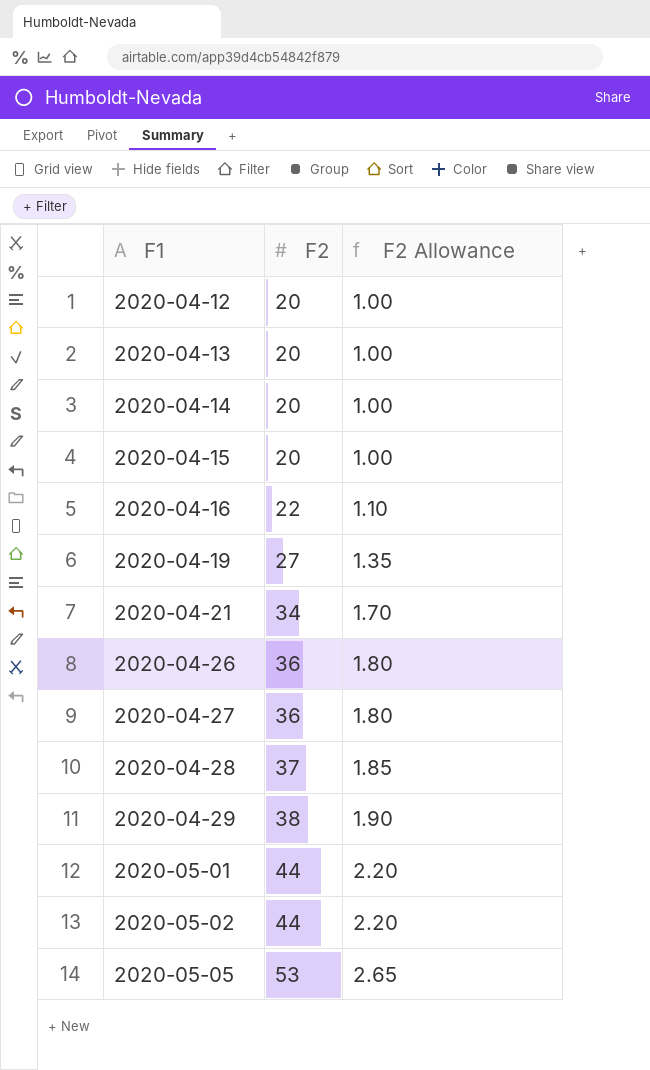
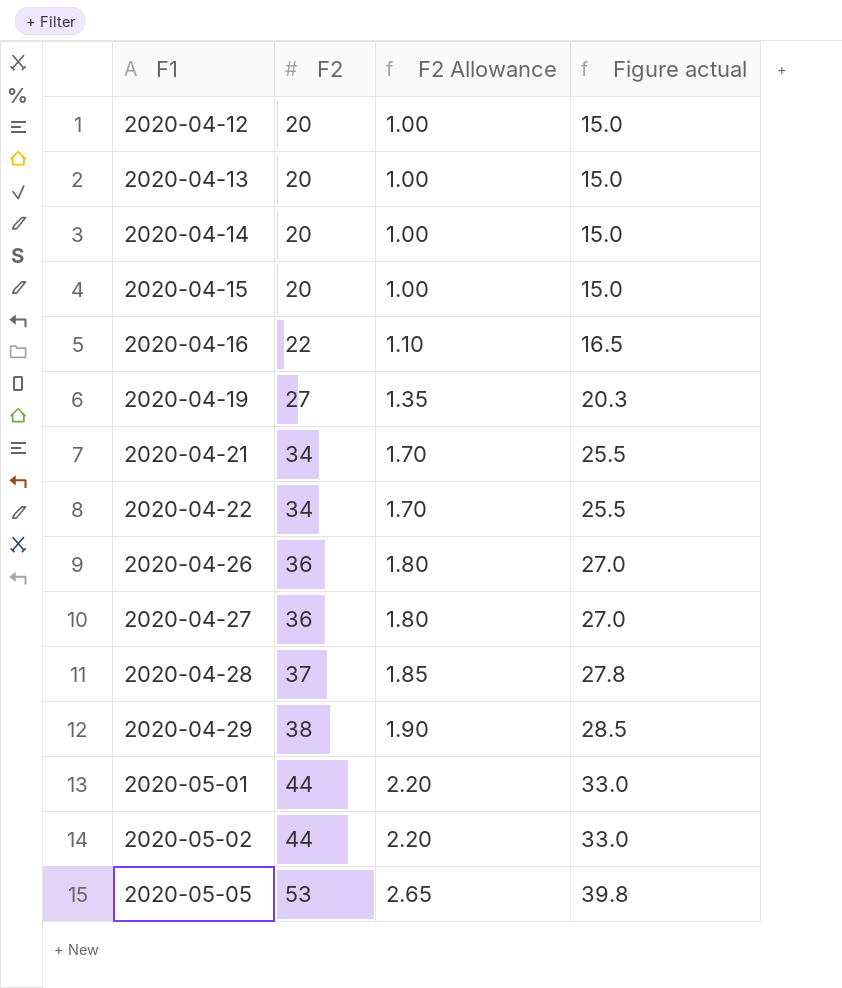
column Figure actual | formula: none -> [F2] * 0.75
row 2020-04-22: none -> 34 | 1.70 | 25.5

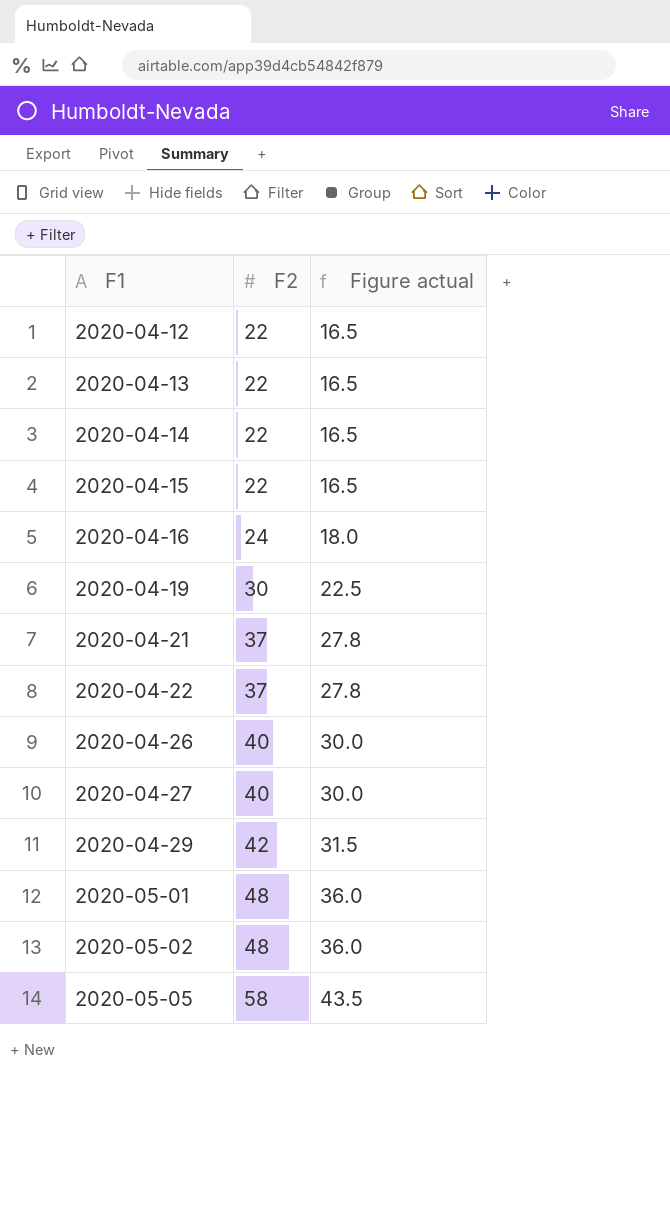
column F2 Allowance | formula: [F2] * 0.05 -> none
row 2020-04-28: 37 | 1.85 | 27.8 -> none
2020-04-12 | F2: 20 -> 22
2020-04-12 | Figure actual: 15.0 -> 16.5
2020-04-13 | F2: 20 -> 22
2020-04-13 | Figure actual: 15.0 -> 16.5
2020-04-14 | F2: 20 -> 22
2020-04-14 | Figure actual: 15.0 -> 16.5
2020-04-15 | F2: 20 -> 22
2020-04-15 | Figure actual: 15.0 -> 16.5
2020-04-16 | F2: 22 -> 24
2020-04-16 | Figure actual: 16.5 -> 18.0
2020-04-19 | F2: 27 -> 30
2020-04-19 | Figure actual: 20.3 -> 22.5
2020-04-21 | F2: 34 -> 37
2020-04-21 | Figure actual: 25.5 -> 27.8
2020-04-22 | F2: 34 -> 37
2020-04-22 | Figure actual: 25.5 -> 27.8
2020-04-26 | F2: 36 -> 40
2020-04-26 | Figure actual: 27.0 -> 30.0
2020-04-27 | F2: 36 -> 40
2020-04-27 | Figure actual: 27.0 -> 30.0
2020-04-29 | F2: 38 -> 42
2020-04-29 | Figure actual: 28.5 -> 31.5
2020-05-01 | F2: 44 -> 48
2020-05-01 | Figure actual: 33.0 -> 36.0
2020-05-02 | F2: 44 -> 48
2020-05-02 | Figure actual: 33.0 -> 36.0
2020-05-05 | F2: 53 -> 58
2020-05-05 | Figure actual: 39.8 -> 43.5

